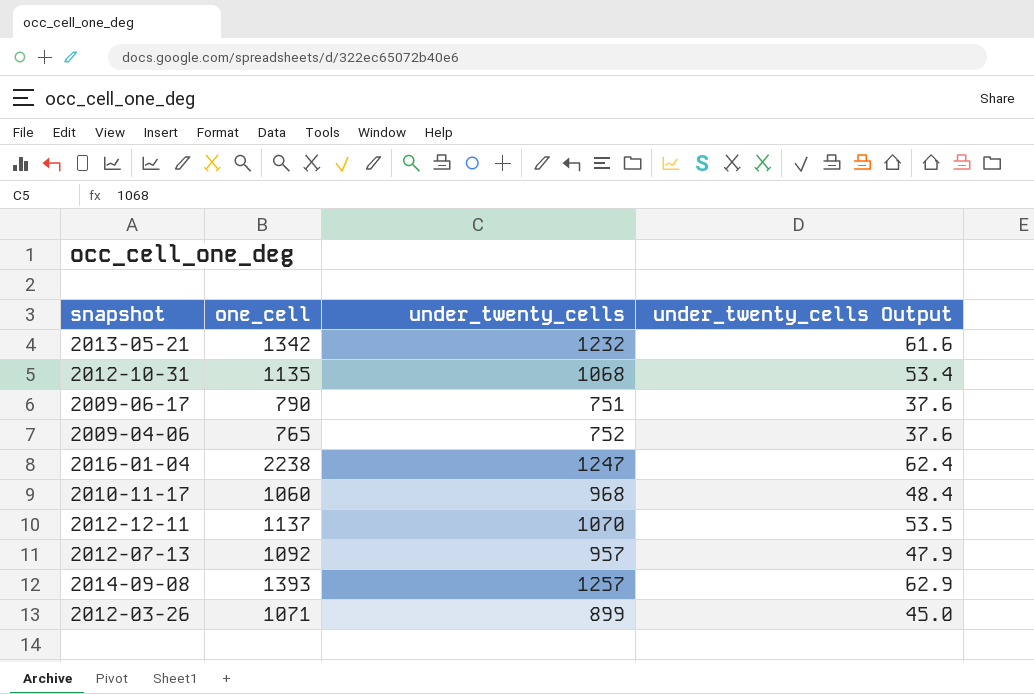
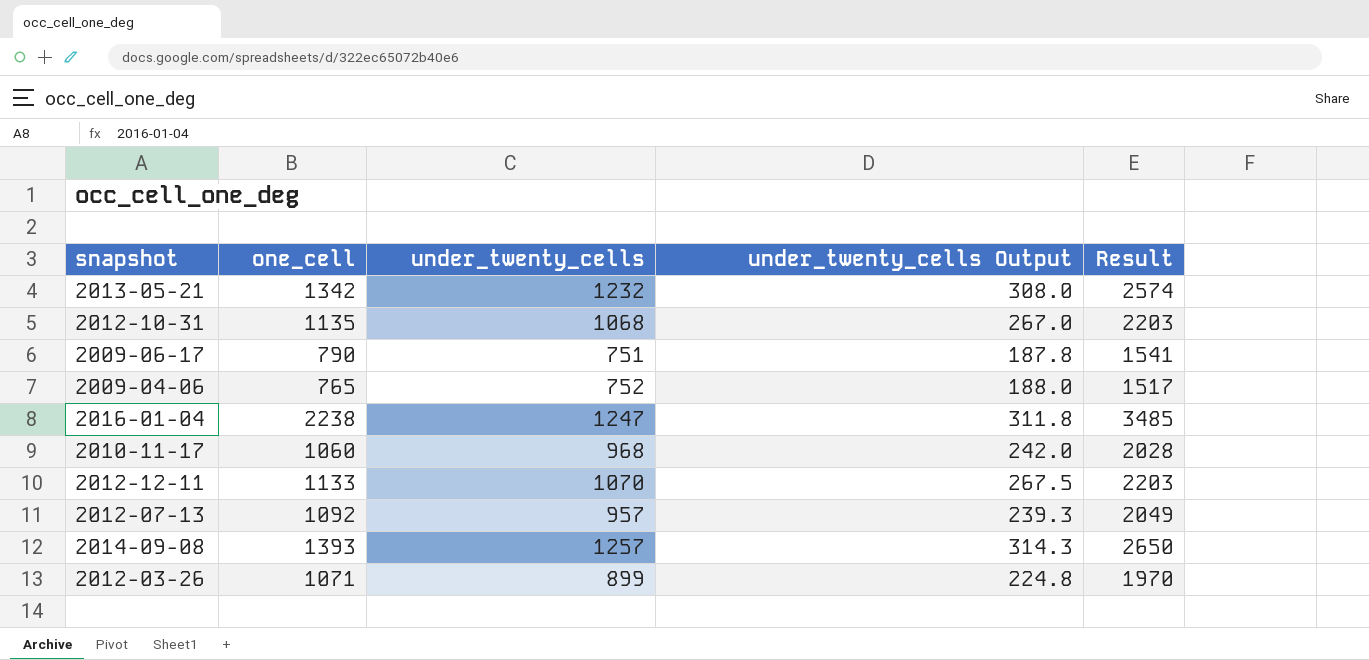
column under_twenty_cells Output | formula: [under_twenty_cells] * 0.05 -> [under_twenty_cells] * 0.25
column Result | formula: none -> [one_cell] + [under_twenty_cells]
2012-12-11 | one_cell: 1137 -> 1133

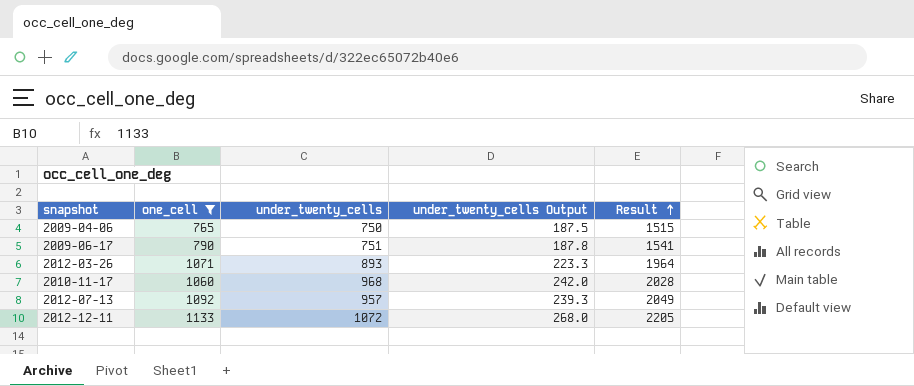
filter: none -> one_cell <= 1133
row order: none -> Result ascending
2009-04-06 | under_twenty_cells: 752 -> 750
2009-04-06 | under_twenty_cells Output: 188.0 -> 187.5
2009-04-06 | Result: 1517 -> 1515
2012-03-26 | under_twenty_cells: 899 -> 893
2012-03-26 | under_twenty_cells Output: 224.8 -> 223.3
2012-03-26 | Result: 1970 -> 1964
2012-12-11 | under_twenty_cells: 1070 -> 1072
2012-12-11 | under_twenty_cells Output: 267.5 -> 268.0
2012-12-11 | Result: 2203 -> 2205

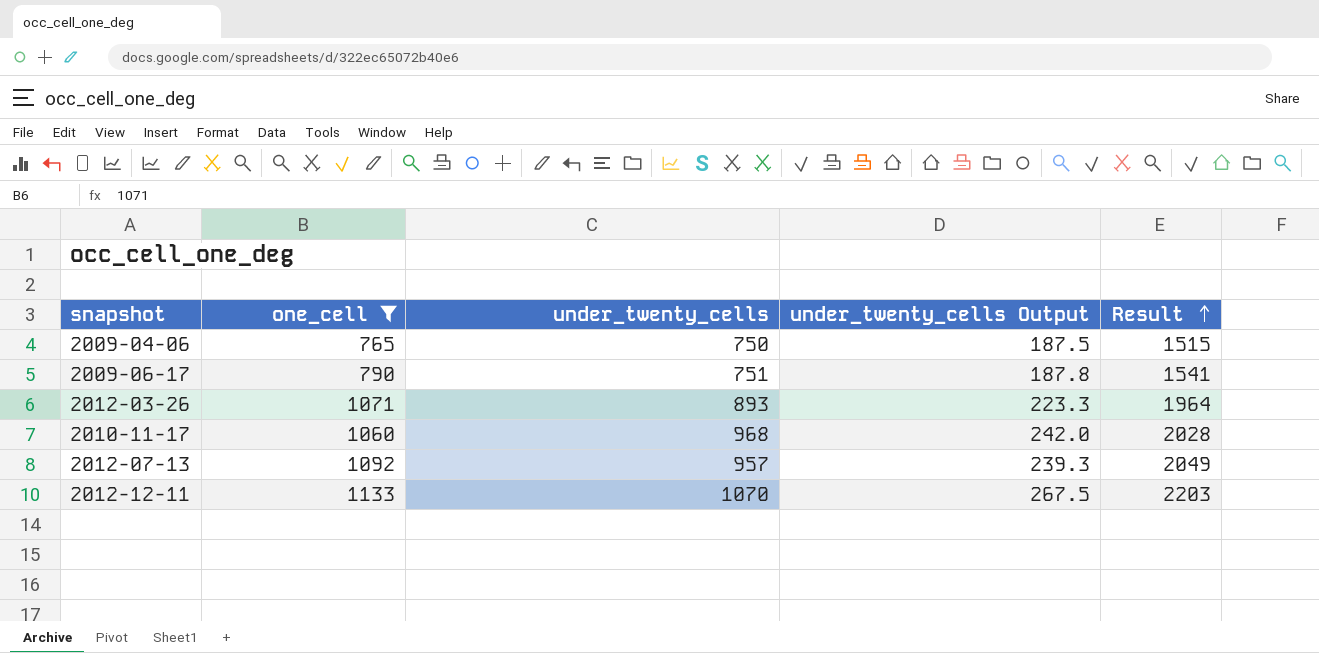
2012-12-11 | under_twenty_cells: 1072 -> 1070
2012-12-11 | under_twenty_cells Output: 268.0 -> 267.5
2012-12-11 | Result: 2205 -> 2203

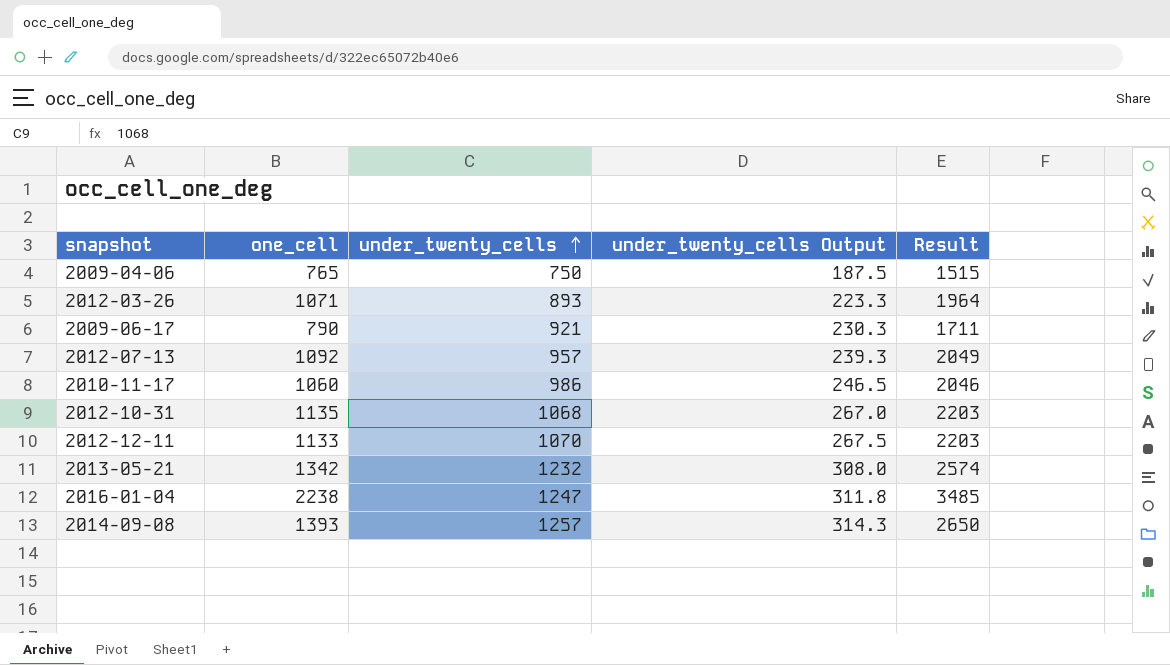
filter: one_cell <= 1133 -> none
row order: Result ascending -> under_twenty_cells ascending
2009-06-17 | under_twenty_cells: 751 -> 921
2009-06-17 | under_twenty_cells Output: 187.8 -> 230.3
2009-06-17 | Result: 1541 -> 1711
2010-11-17 | under_twenty_cells: 968 -> 986
2010-11-17 | under_twenty_cells Output: 242.0 -> 246.5
2010-11-17 | Result: 2028 -> 2046

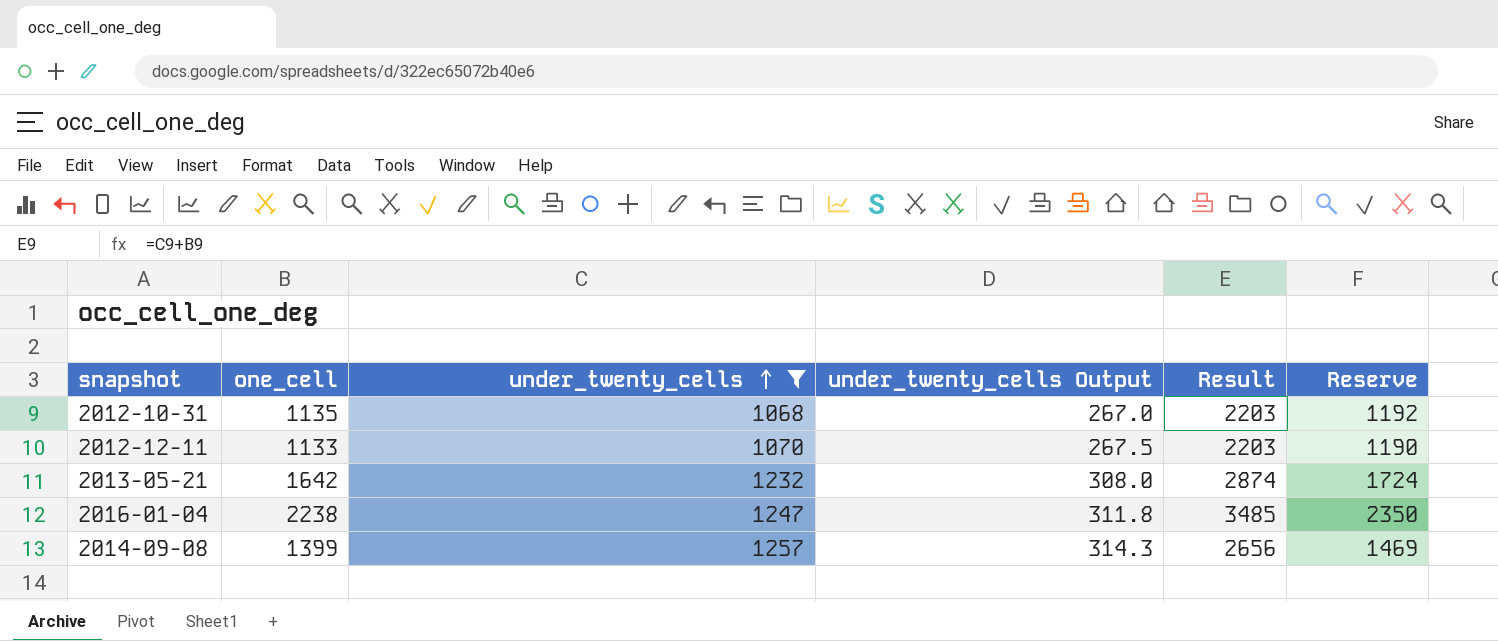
filter: none -> under_twenty_cells >= 1068
column Reserve | formula: none -> [one_cell] * 1.05
2013-05-21 | one_cell: 1342 -> 1642
2013-05-21 | Result: 2574 -> 2874
2014-09-08 | one_cell: 1393 -> 1399
2014-09-08 | Result: 2650 -> 2656

